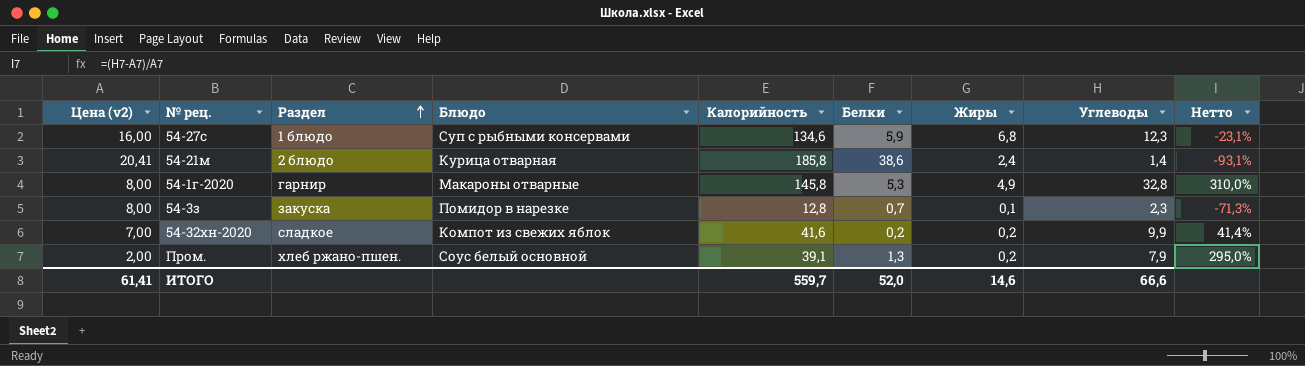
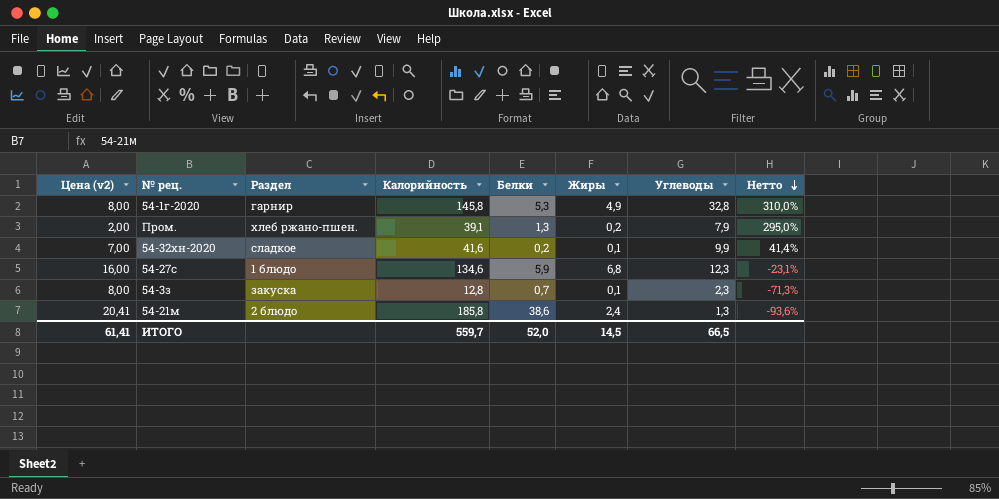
row order: Раздел ascending -> Нетто descending
column Блюдо | position: 4 -> none
54-32хн-2020 | Жиры: 0,2 -> 0,1
54-21м | Углеводы: 1,4 -> 1,3
54-21м | Нетто: -93,1% -> -93,6%
ИТОГО | Жиры: 14,6 -> 14,5
ИТОГО | Углеводы: 66,6 -> 66,5

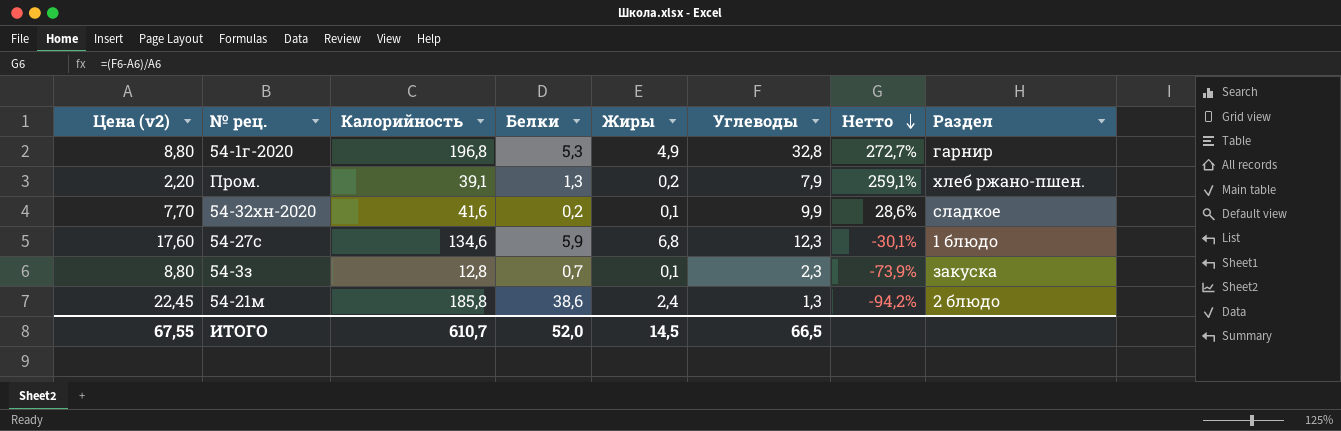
column Раздел | position: 3 -> 8
54-1г-2020 | Цена (v2): 8,00 -> 8,80
54-1г-2020 | Калорийность: 145,8 -> 196,8
54-1г-2020 | Нетто: 310,0% -> 272,7%
Пром. | Цена (v2): 2,00 -> 2,20
Пром. | Нетто: 295,0% -> 259,1%
54-32хн-2020 | Цена (v2): 7,00 -> 7,70
54-32хн-2020 | Нетто: 41,4% -> 28,6%
54-27с | Цена (v2): 16,00 -> 17,60
54-27с | Нетто: -23,1% -> -30,1%
54-3з | Цена (v2): 8,00 -> 8,80
54-3з | Нетто: -71,3% -> -73,9%
54-21м | Цена (v2): 20,41 -> 22,45
54-21м | Нетто: -93,6% -> -94,2%
ИТОГО | Цена (v2): 61,41 -> 67,55
ИТОГО | Калорийность: 559,7 -> 610,7

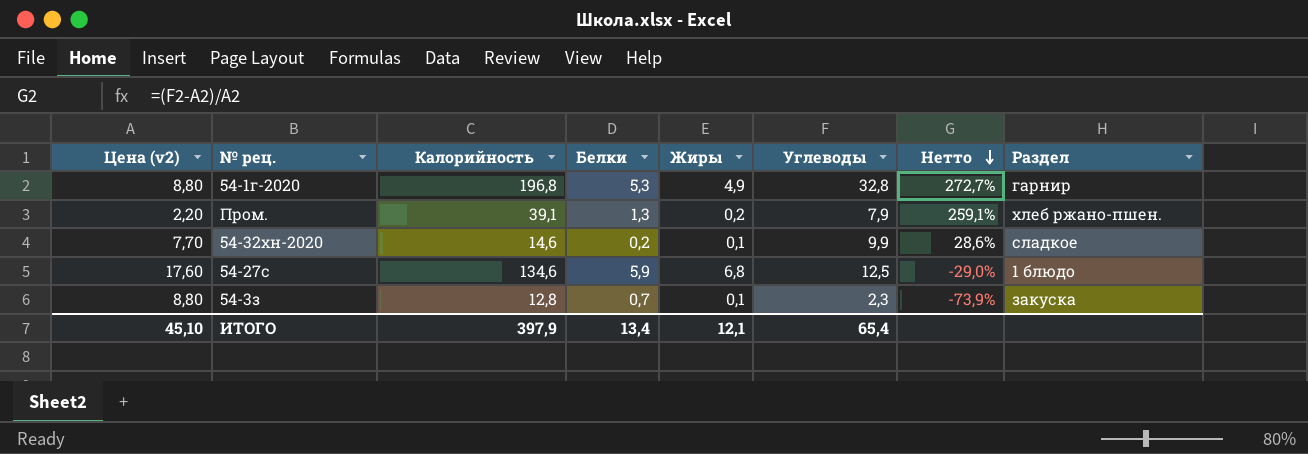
row 54-21м: 22,45 | 185,8 | 38,6 | 2,4 | 1,3 | -94,2% | 2 блюдо -> none
54-32хн-2020 | Калорийность: 41,6 -> 14,6
54-27с | Углеводы: 12,3 -> 12,5
54-27с | Нетто: -30,1% -> -29,0%
ИТОГО | Цена (v2): 67,55 -> 45,10
ИТОГО | Калорийность: 610,7 -> 397,9
ИТОГО | Белки: 52,0 -> 13,4
ИТОГО | Жиры: 14,5 -> 12,1
ИТОГО | Углеводы: 66,5 -> 65,4

